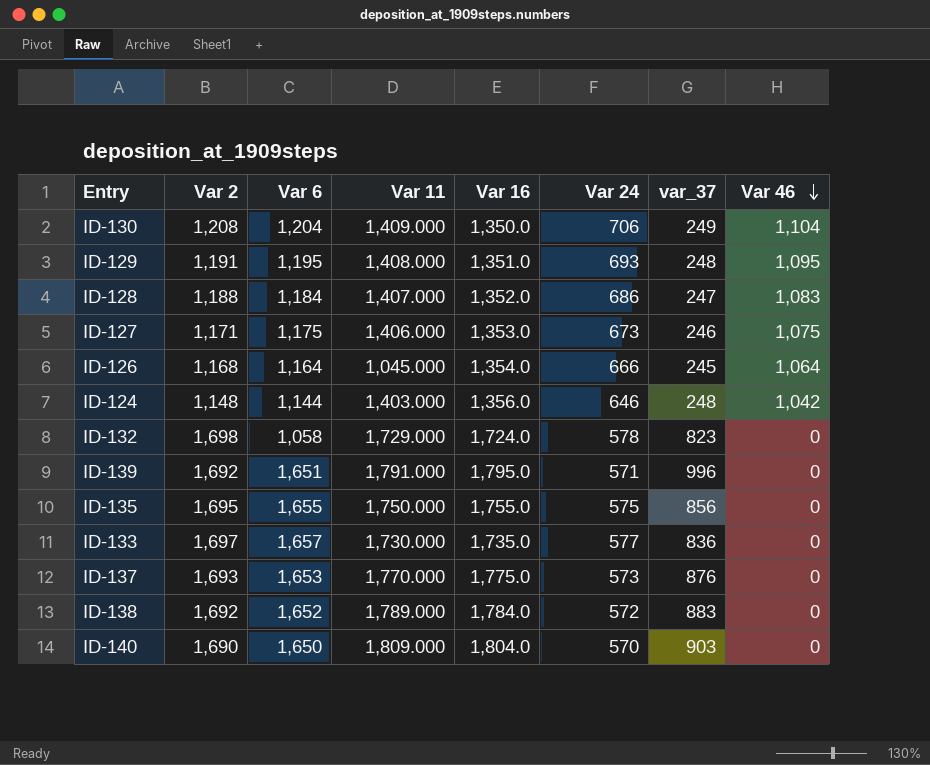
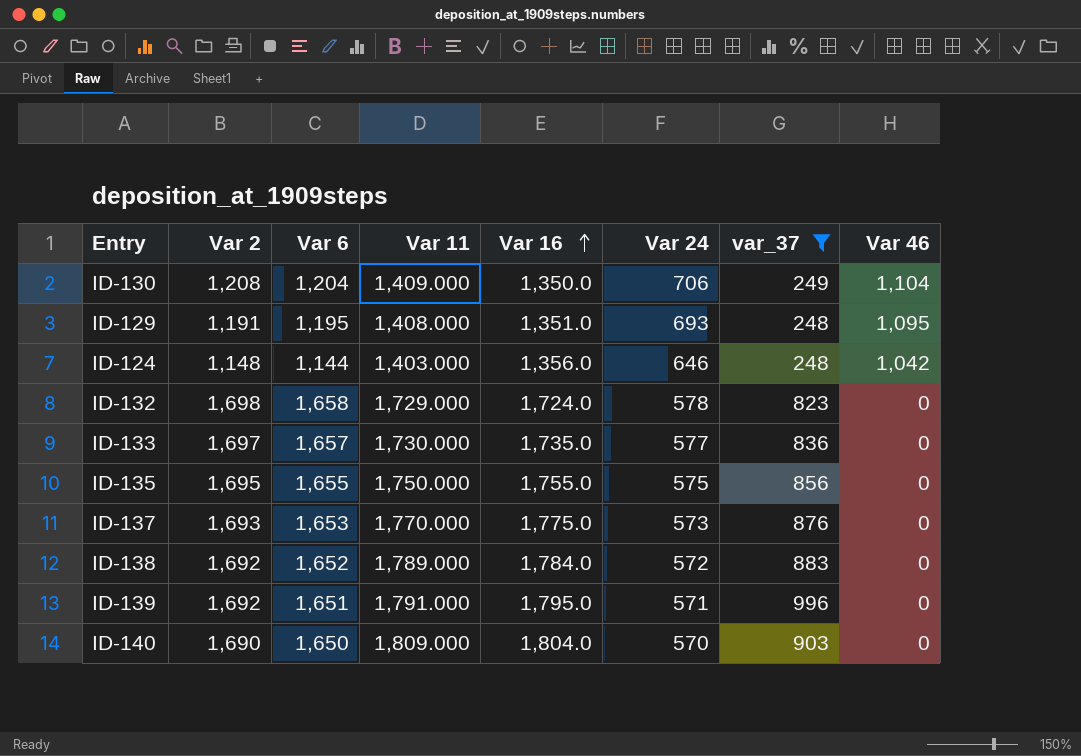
filter: none -> var_37 >= 248
row order: Var 46 descending -> Var 16 ascending
ID-132 | Var 6: 1,058 -> 1,658

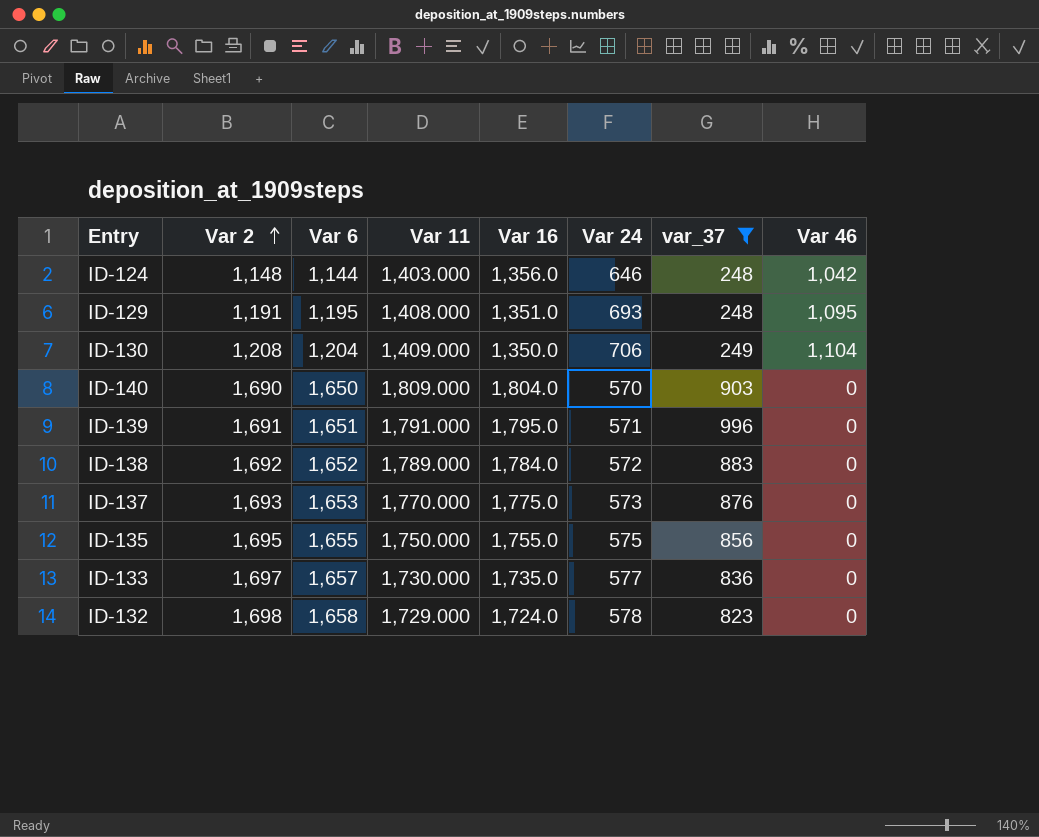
row order: Var 16 ascending -> Var 2 ascending
ID-139 | Var 2: 1,692 -> 1,691

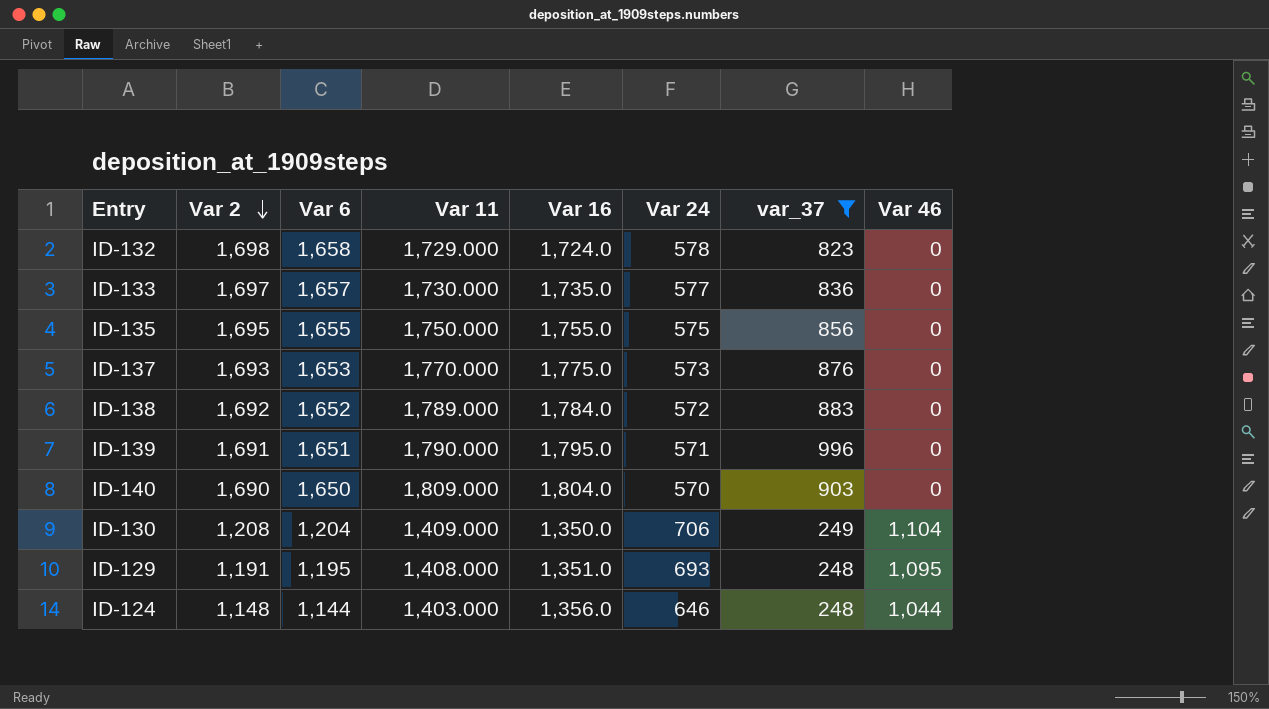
row order: Var 2 ascending -> Var 2 descending
ID-139 | Var 11: 1,791.000 -> 1,790.000
ID-124 | Var 46: 1,042 -> 1,044

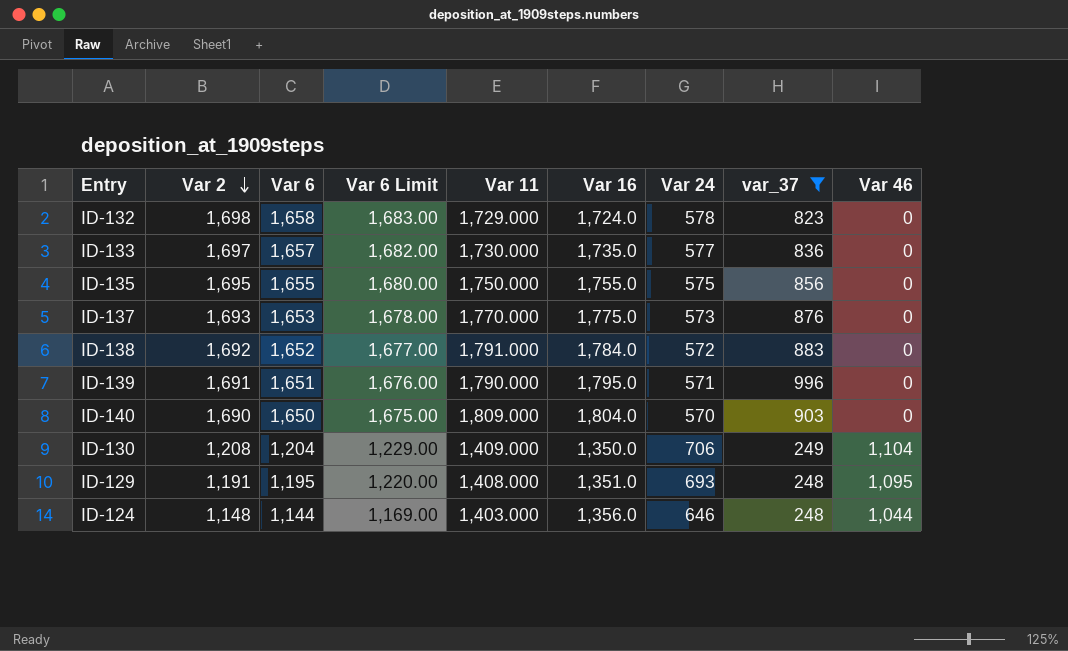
column Var 6 Limit | formula: none -> [Var 6] + 25
ID-138 | Var 11: 1,789.000 -> 1,791.000

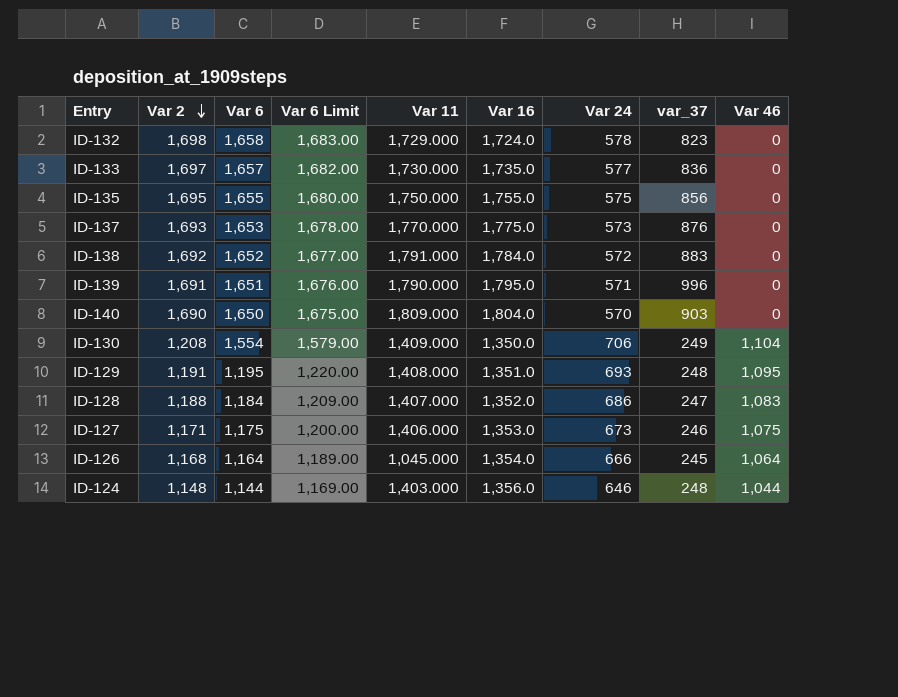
filter: var_37 >= 248 -> none
ID-130 | Var 6: 1,204 -> 1,554
ID-130 | Var 6 Limit: 1,229.00 -> 1,579.00

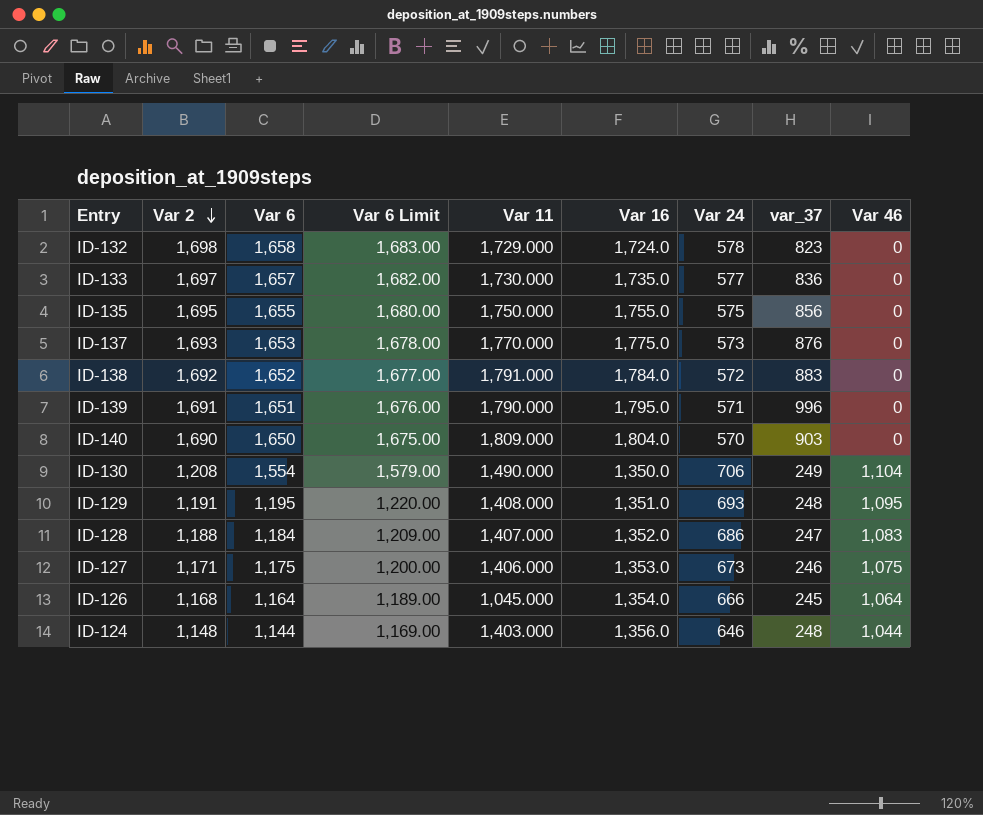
ID-130 | Var 11: 1,409.000 -> 1,490.000

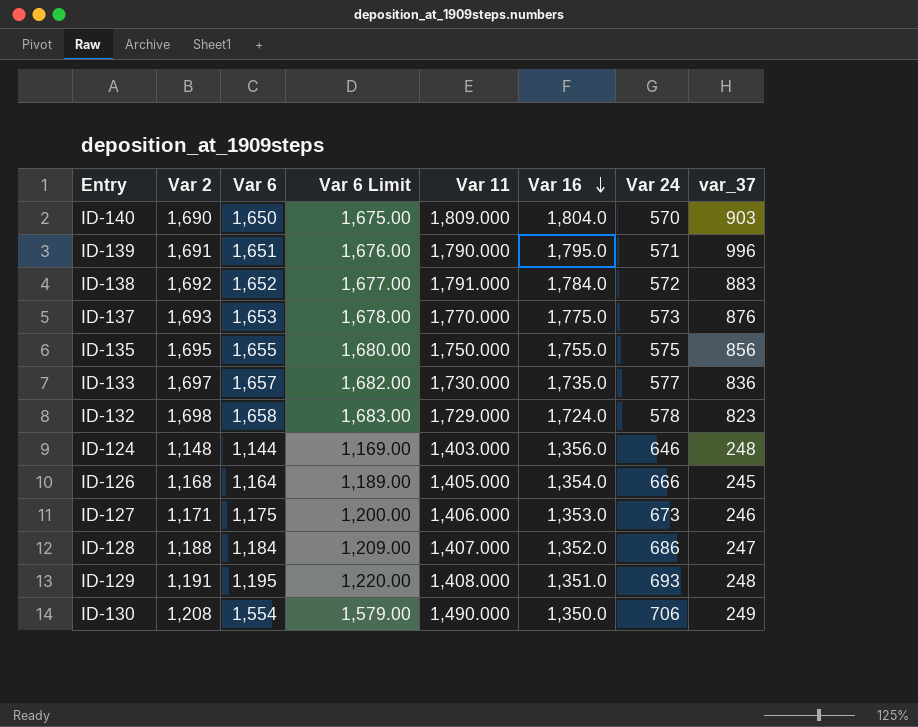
row order: Var 2 descending -> Var 16 descending
column Var 46 | position: 9 -> none
ID-126 | Var 11: 1,045.000 -> 1,405.000

